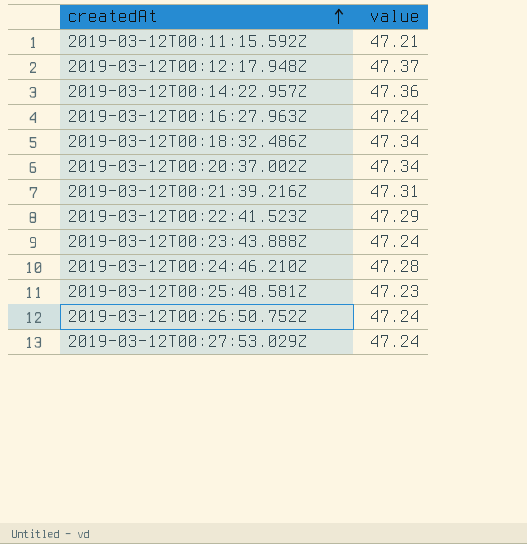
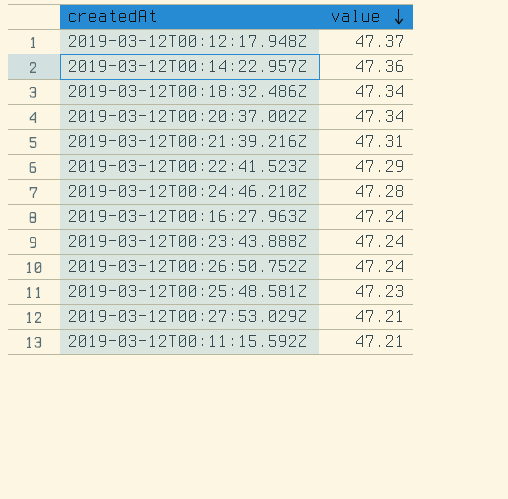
row order: createdAt ascending -> value descending
2019-03-12T00:27:53.029Z | value: 47.24 -> 47.21

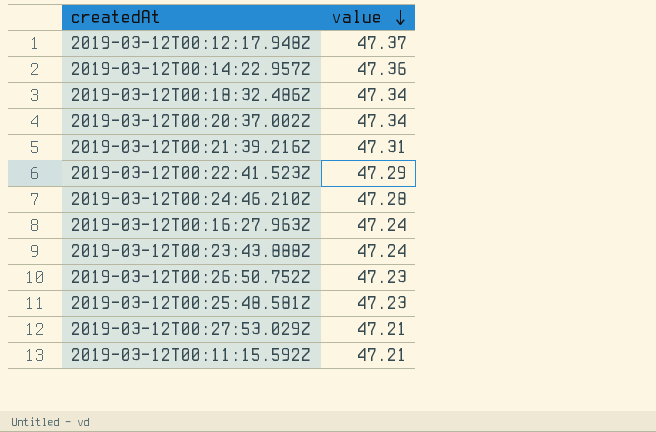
2019-03-12T00:26:50.752Z | value: 47.24 -> 47.23

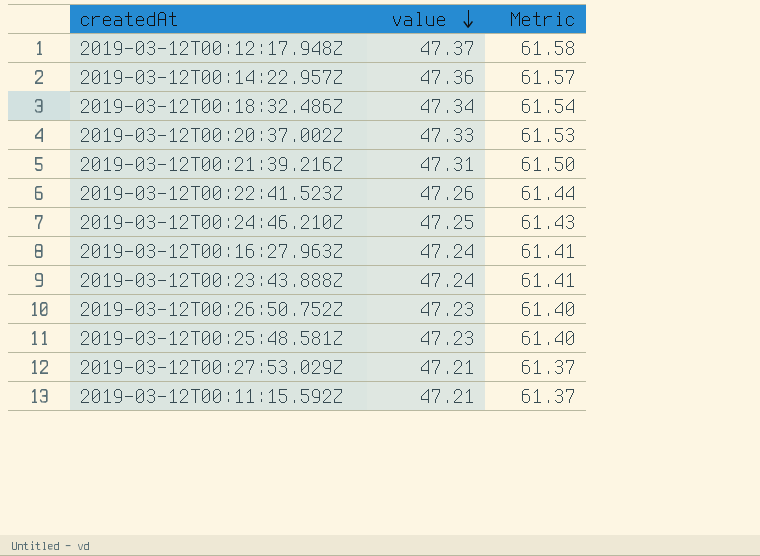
column Metric | formula: none -> [value] * 1.3
2019-03-12T00:20:37.002Z | value: 47.34 -> 47.33
2019-03-12T00:22:41.523Z | value: 47.29 -> 47.26
2019-03-12T00:24:46.210Z | value: 47.28 -> 47.25

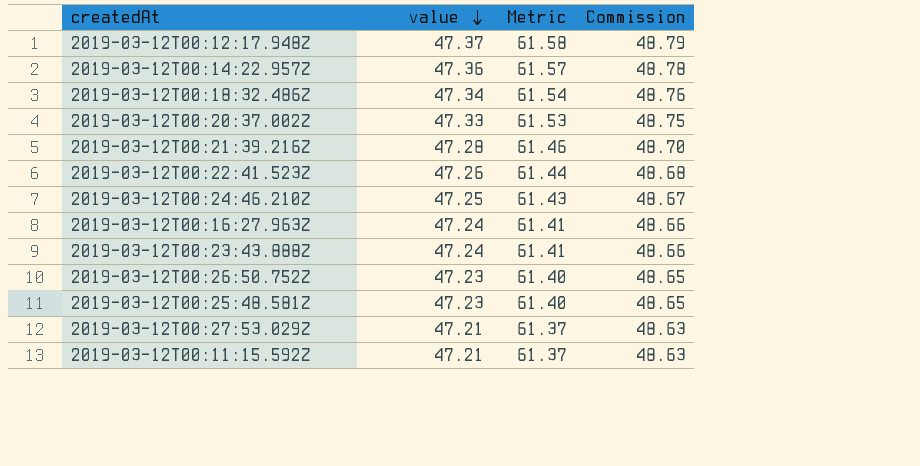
column Commission | formula: none -> [value] * 1.03
2019-03-12T00:21:39.216Z | value: 47.31 -> 47.28
2019-03-12T00:21:39.216Z | Metric: 61.50 -> 61.46

